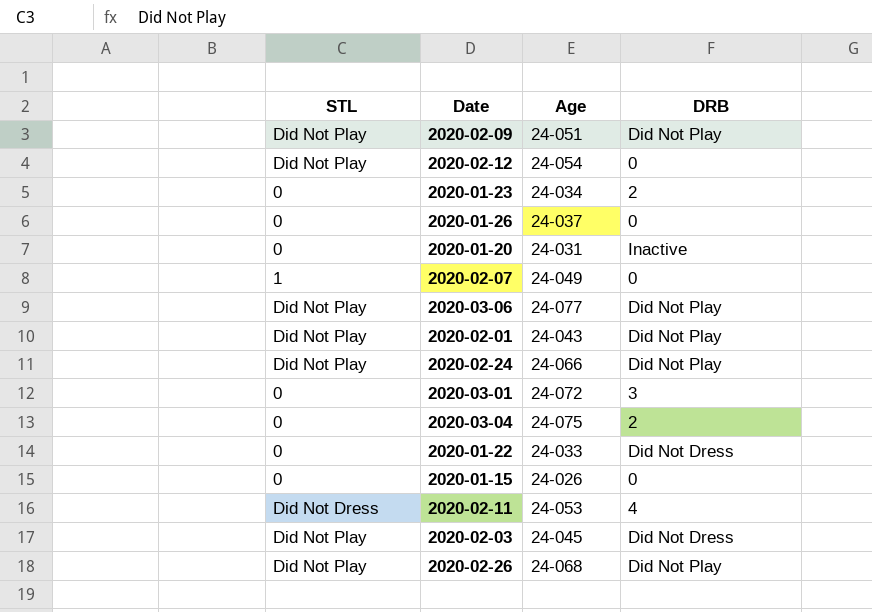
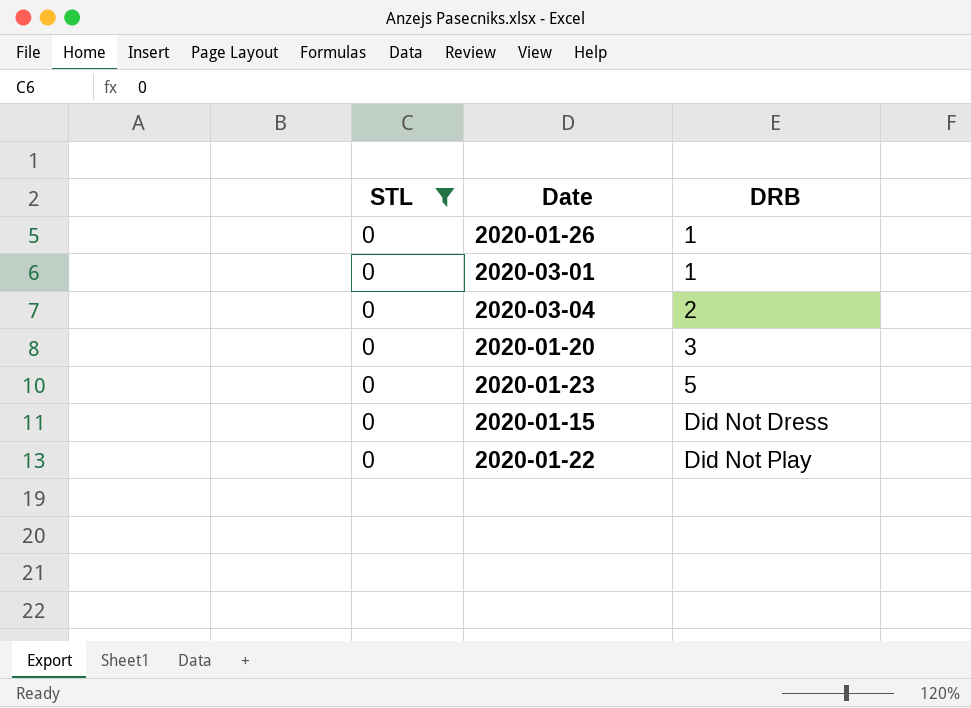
filter: none -> STL = 0
row order: none -> DRB ascending
column Age | position: 3 -> none
2020-01-26 | DRB: 0 -> 1
2020-03-01 | DRB: 3 -> 1
2020-01-20 | DRB: Inactive -> 3
2020-01-23 | DRB: 2 -> 5
2020-01-15 | DRB: 0 -> Did Not Dress
2020-01-22 | DRB: Did Not Dress -> Did Not Play

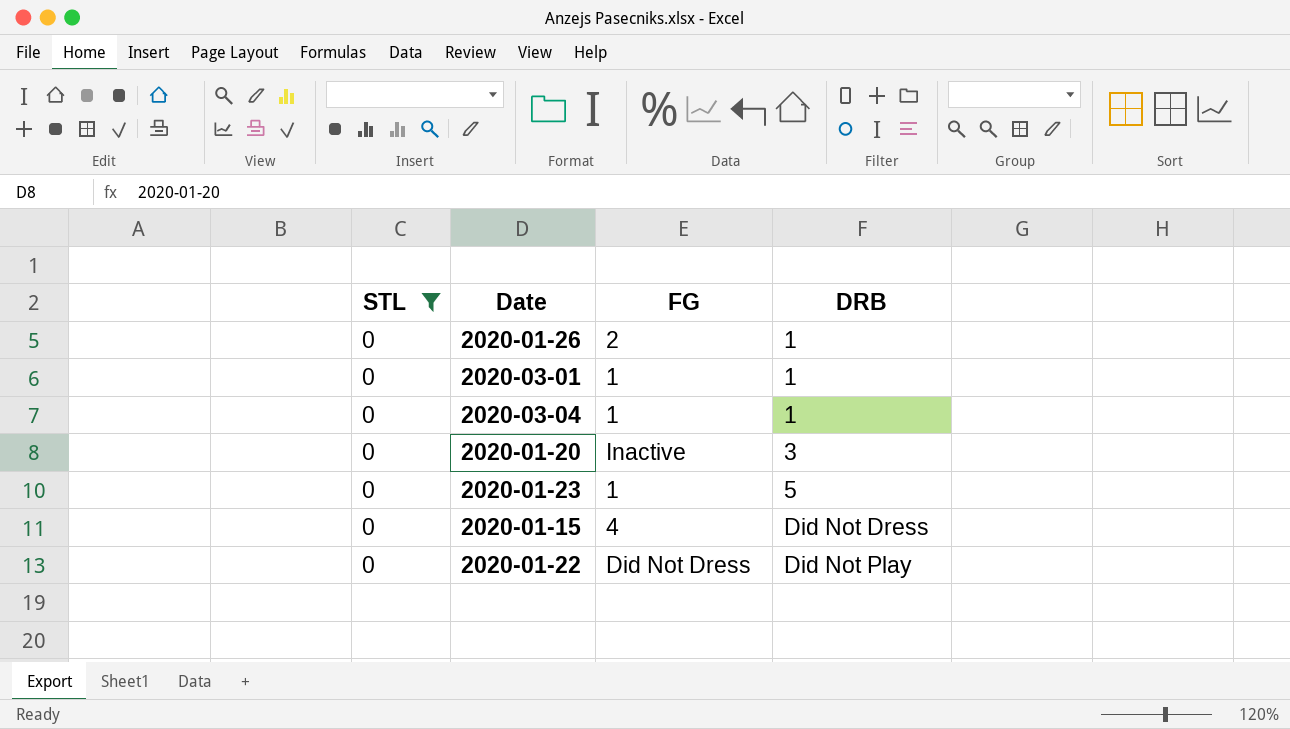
column FG | position: none -> 3
2020-03-04 | DRB: 2 -> 1

